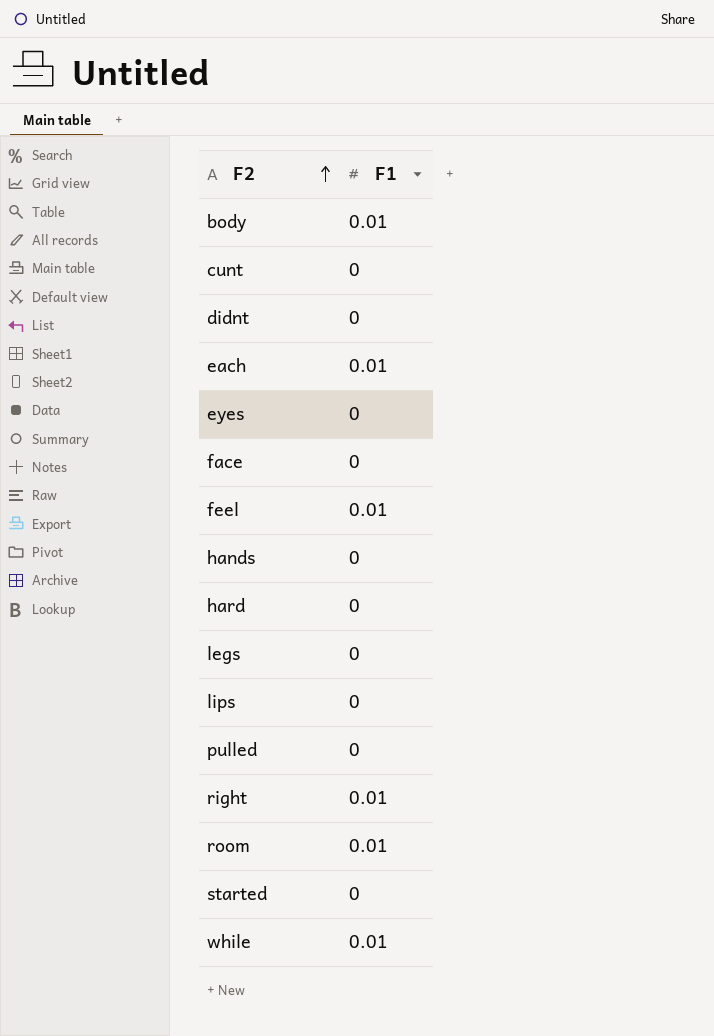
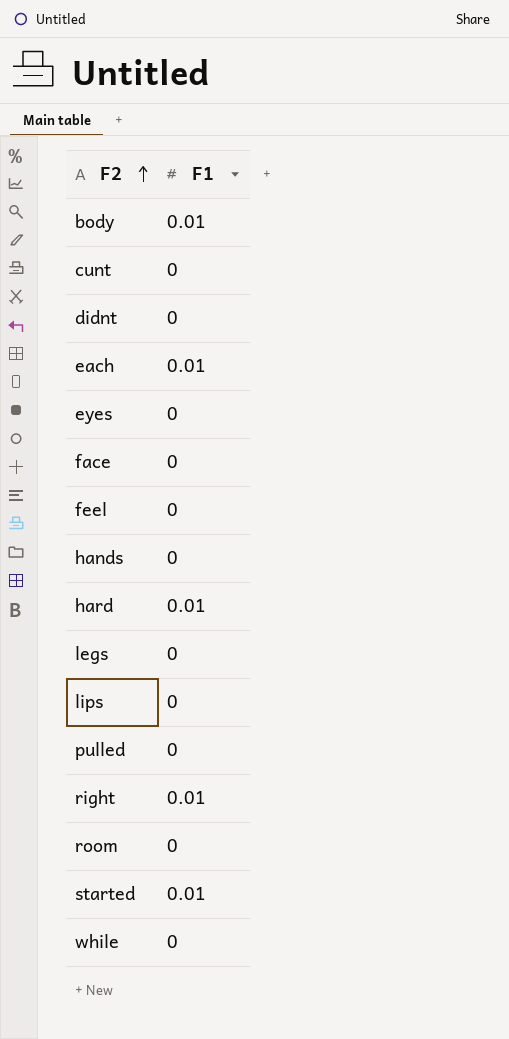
feel | F1: 0.01 -> 0
hard | F1: 0 -> 0.01
room | F1: 0.01 -> 0
started | F1: 0 -> 0.01
while | F1: 0.01 -> 0

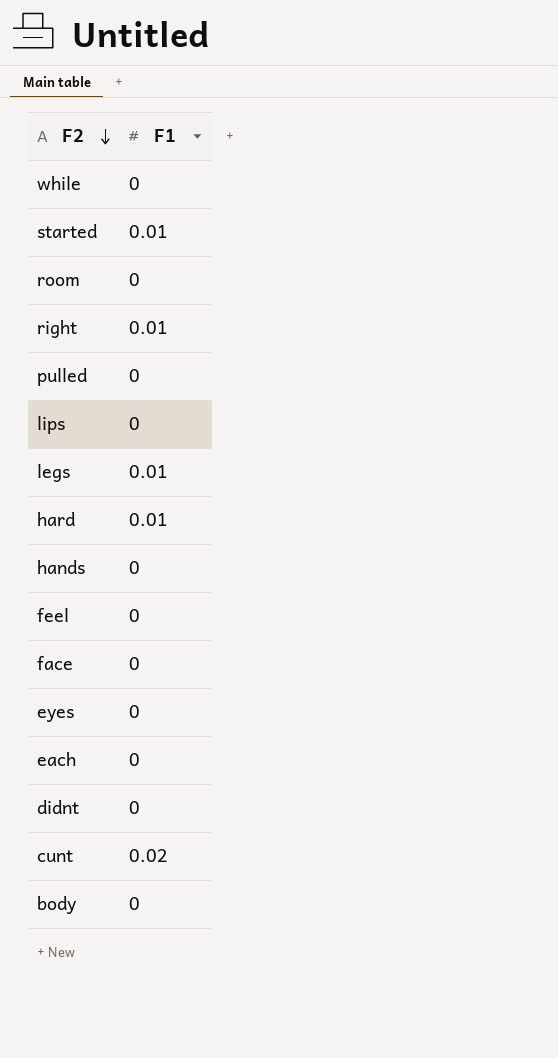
row order: F2 ascending -> F2 descending
legs | F1: 0 -> 0.01
each | F1: 0.01 -> 0
cunt | F1: 0 -> 0.02
body | F1: 0.01 -> 0

